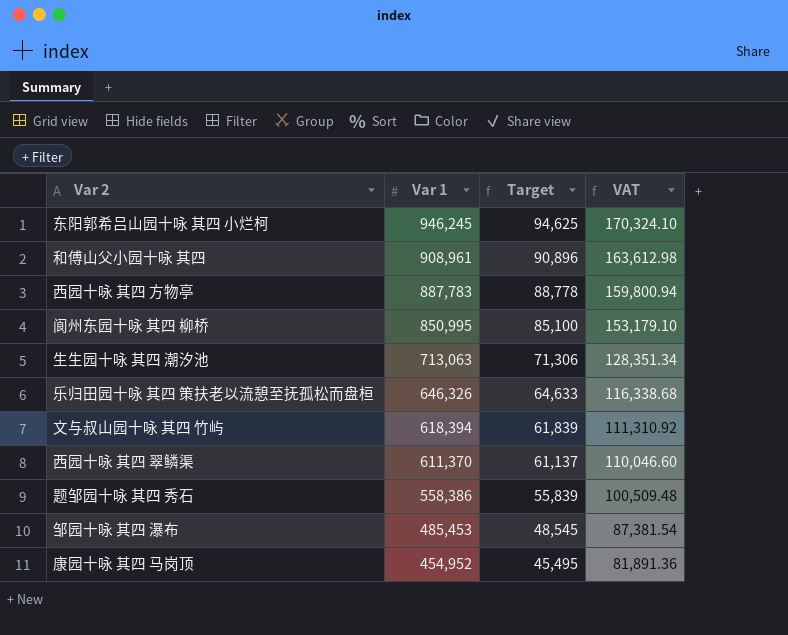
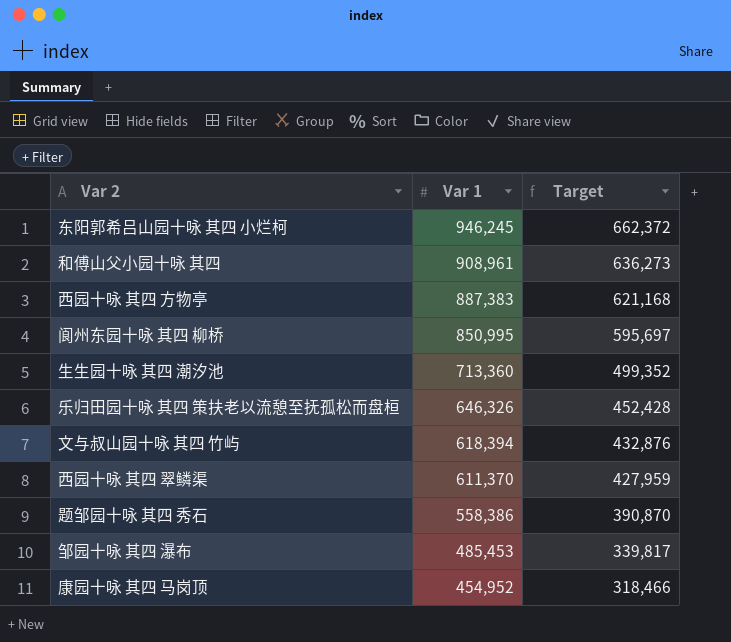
column VAT | formula: [Var 1] * 0.18 -> none
column Target | formula: [Var 1] * 0.1 -> [Var 1] * 0.7
西园十咏 其四 方物亭 | Var 1: 887,783 -> 887,383
生生园十咏 其四 潮汐池 | Var 1: 713,063 -> 713,360

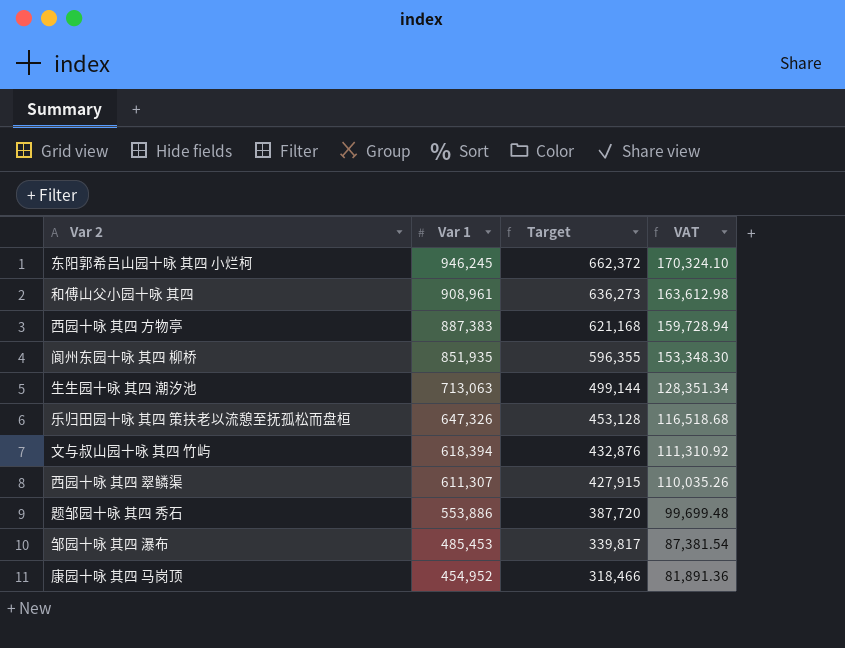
column VAT | formula: none -> [Var 1] * 0.18
阆州东园十咏 其四 柳桥 | Var 1: 850,995 -> 851,935
阆州东园十咏 其四 柳桥 | Target: 595,697 -> 596,355
生生园十咏 其四 潮汐池 | Var 1: 713,360 -> 713,063
生生园十咏 其四 潮汐池 | Target: 499,352 -> 499,144
乐归田园十咏 其四 策扶老以流憩至抚孤松而盘桓 | Var 1: 646,326 -> 647,326
乐归田园十咏 其四 策扶老以流憩至抚孤松而盘桓 | Target: 452,428 -> 453,128
西园十咏 其四 翠鳞渠 | Var 1: 611,370 -> 611,307
西园十咏 其四 翠鳞渠 | Target: 427,959 -> 427,915
题邹园十咏 其四 秀石 | Var 1: 558,386 -> 553,886
题邹园十咏 其四 秀石 | Target: 390,870 -> 387,720

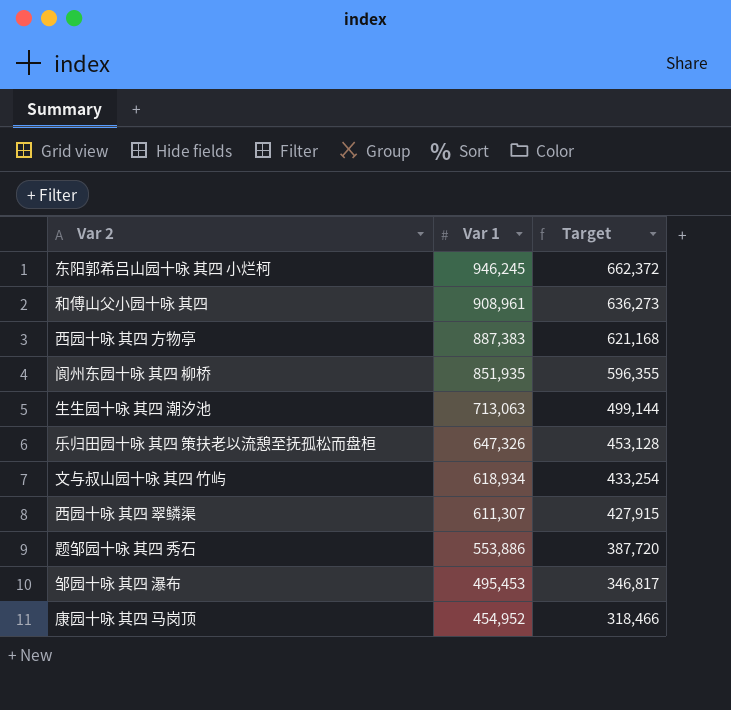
column VAT | formula: [Var 1] * 0.18 -> none
文与叔山园十咏 其四 竹屿 | Var 1: 618,394 -> 618,934
文与叔山园十咏 其四 竹屿 | Target: 432,876 -> 433,254
邹园十咏 其四 瀑布 | Var 1: 485,453 -> 495,453
邹园十咏 其四 瀑布 | Target: 339,817 -> 346,817

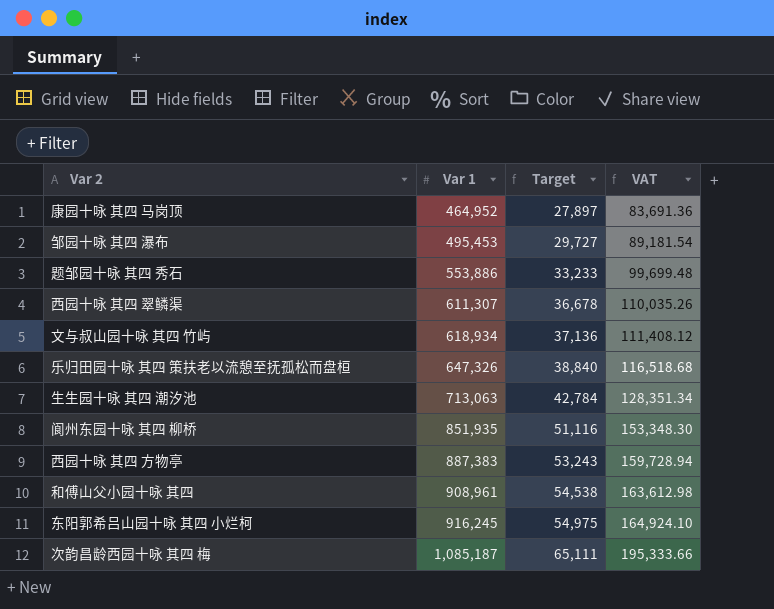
row order: Var 1 descending -> Var 1 ascending
column Target | formula: [Var 1] * 0.7 -> [Var 1] * 0.06
column VAT | formula: none -> [Var 1] * 0.18
康园十咏 其四 马岗顶 | Var 1: 454,952 -> 464,952
东阳郭希吕山园十咏 其四 小烂柯 | Var 1: 946,245 -> 916,245
row 次韵昌龄西园十咏 其四 梅: none -> 1,085,187 | 65,111 | 195,333.66

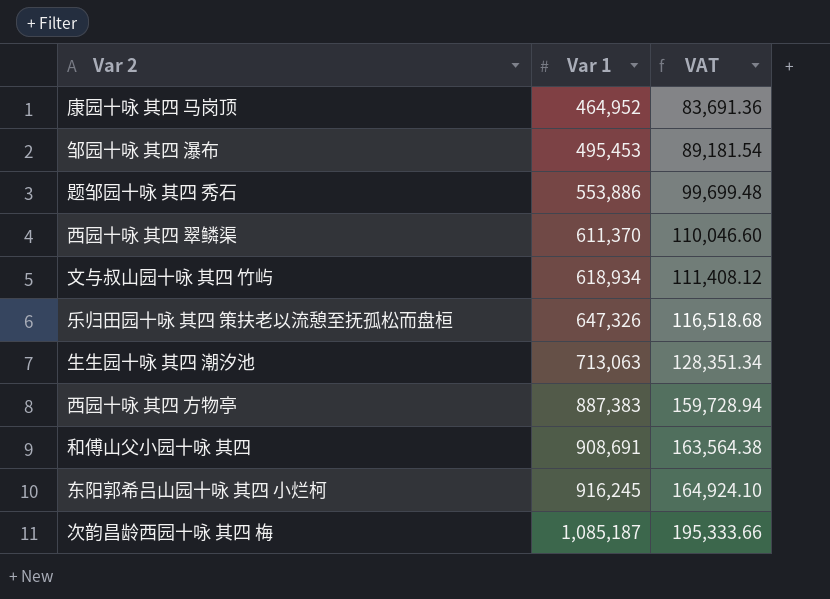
column Target | formula: [Var 1] * 0.06 -> none
row 阆州东园十咏 其四 柳桥: 851,935 | 51,116 | 153,348.30 -> none
西园十咏 其四 翠鳞渠 | Var 1: 611,307 -> 611,370
西园十咏 其四 翠鳞渠 | VAT: 110,035.26 -> 110,046.60
和傅山父小园十咏 其四 | Var 1: 908,961 -> 908,691
和傅山父小园十咏 其四 | VAT: 163,612.98 -> 163,564.38

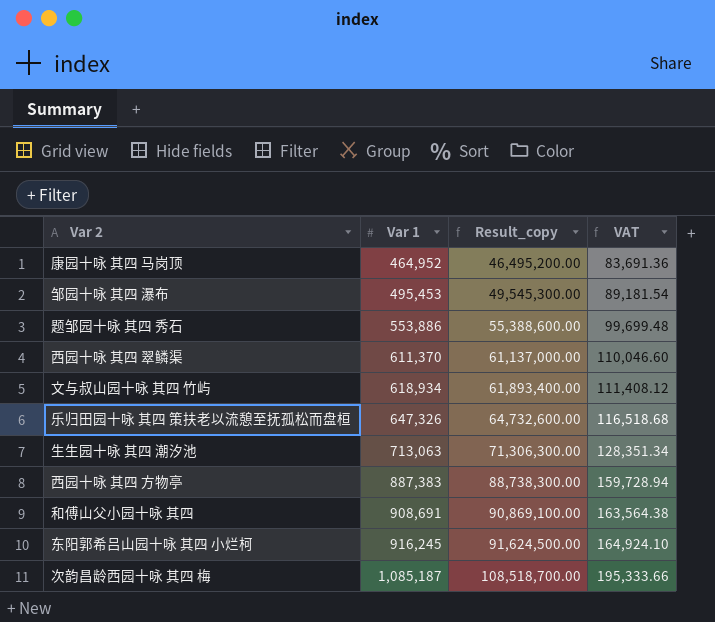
column Result_copy | formula: none -> [Var 1] * 100

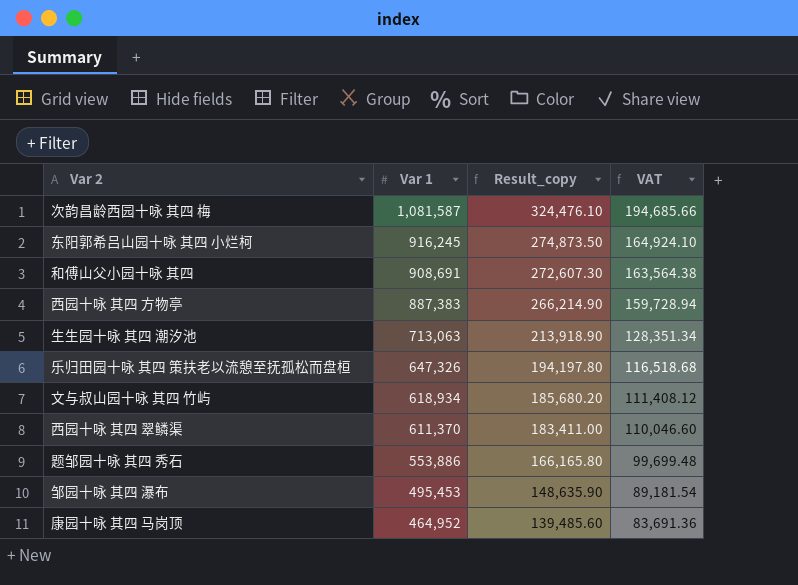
row order: Var 1 ascending -> Var 1 descending
column Result_copy | formula: [Var 1] * 100 -> [Var 1] * 0.3
次韵昌龄西园十咏 其四 梅 | Var 1: 1,085,187 -> 1,081,587
次韵昌龄西园十咏 其四 梅 | VAT: 195,333.66 -> 194,685.66

